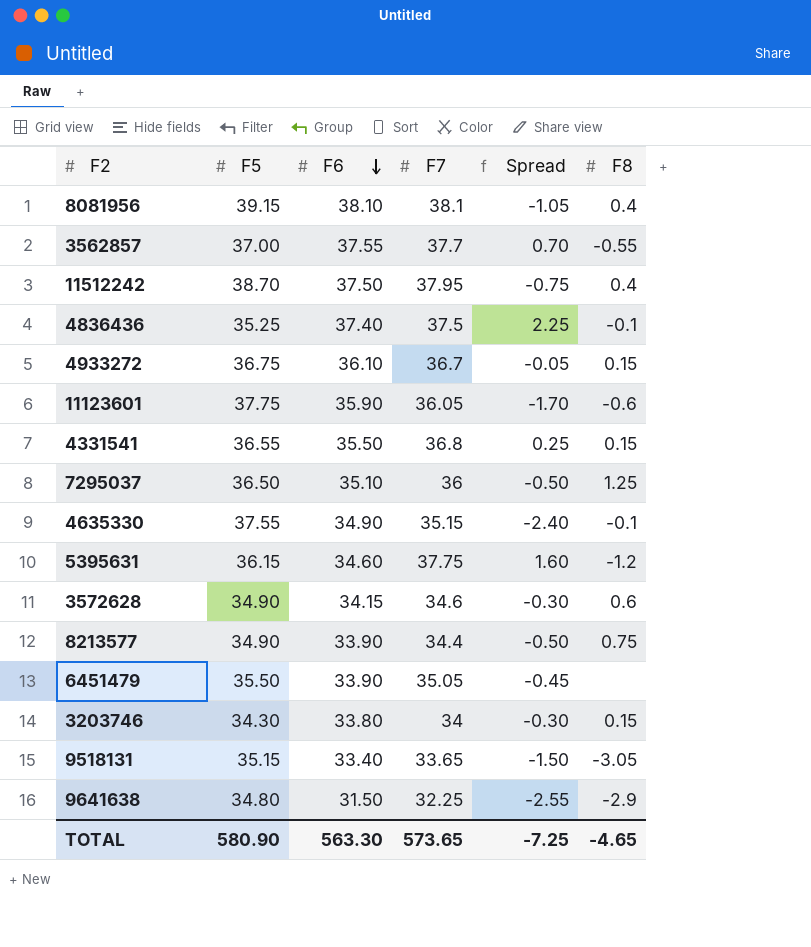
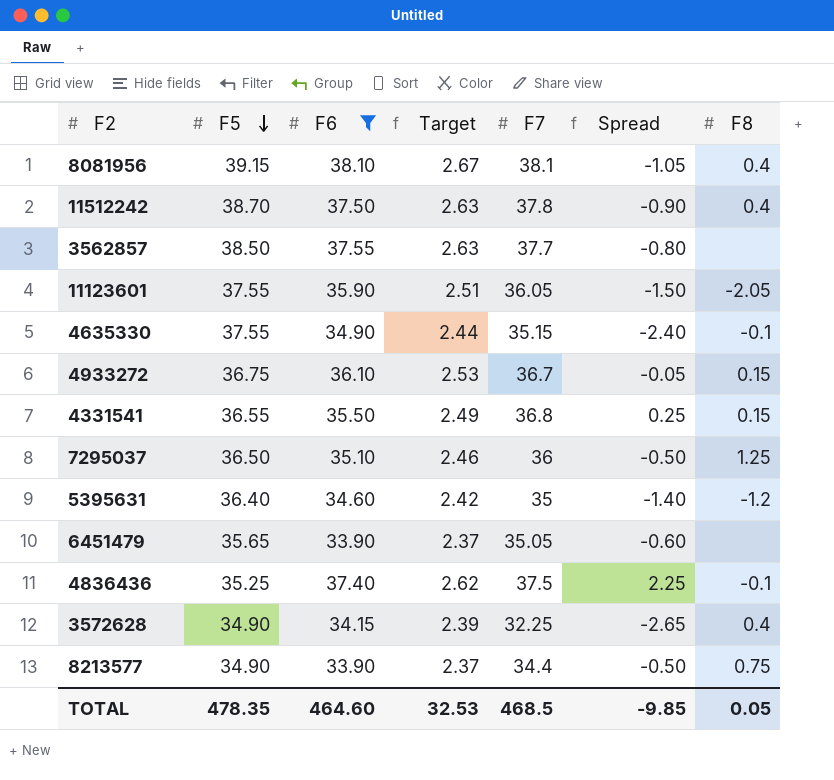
filter: none -> F6 >= 33.90
row order: F6 descending -> F5 descending
column Target | formula: none -> [F6] * 0.07
11512242 | F7: 37.95 -> 37.8
11512242 | Spread: -0.75 -> -0.90
3562857 | F5: 37.00 -> 38.50
3562857 | Spread: 0.70 -> -0.80
3562857 | F8: -0.55 -> none
11123601 | F5: 37.75 -> 37.55
11123601 | Spread: -1.70 -> -1.50
11123601 | F8: -0.6 -> -2.05
5395631 | F5: 36.15 -> 36.40
5395631 | F7: 37.75 -> 35
5395631 | Spread: 1.60 -> -1.40
6451479 | F5: 35.50 -> 35.65
6451479 | Spread: -0.45 -> -0.60
3572628 | F7: 34.6 -> 32.25
3572628 | Spread: -0.30 -> -2.65
3572628 | F8: 0.6 -> 0.4
TOTAL | F5: 580.90 -> 478.35
TOTAL | F6: 563.30 -> 464.60
TOTAL | F7: 573.65 -> 468.5
TOTAL | Spread: -7.25 -> -9.85
TOTAL | F8: -4.65 -> 0.05

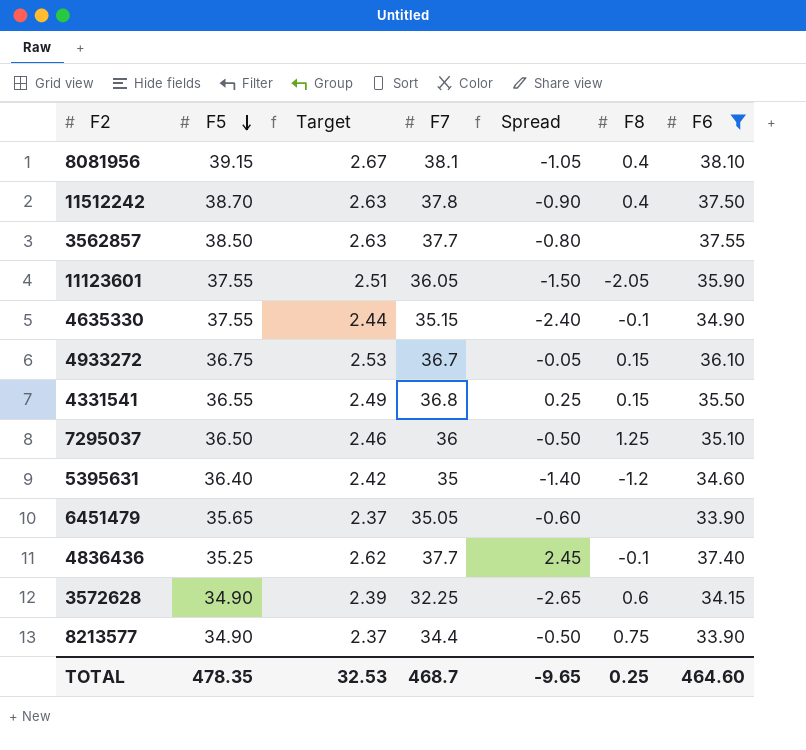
column F6 | position: 3 -> 7
4836436 | F7: 37.5 -> 37.7
4836436 | Spread: 2.25 -> 2.45
3572628 | F8: 0.4 -> 0.6
TOTAL | F7: 468.5 -> 468.7
TOTAL | Spread: -9.85 -> -9.65
TOTAL | F8: 0.05 -> 0.25

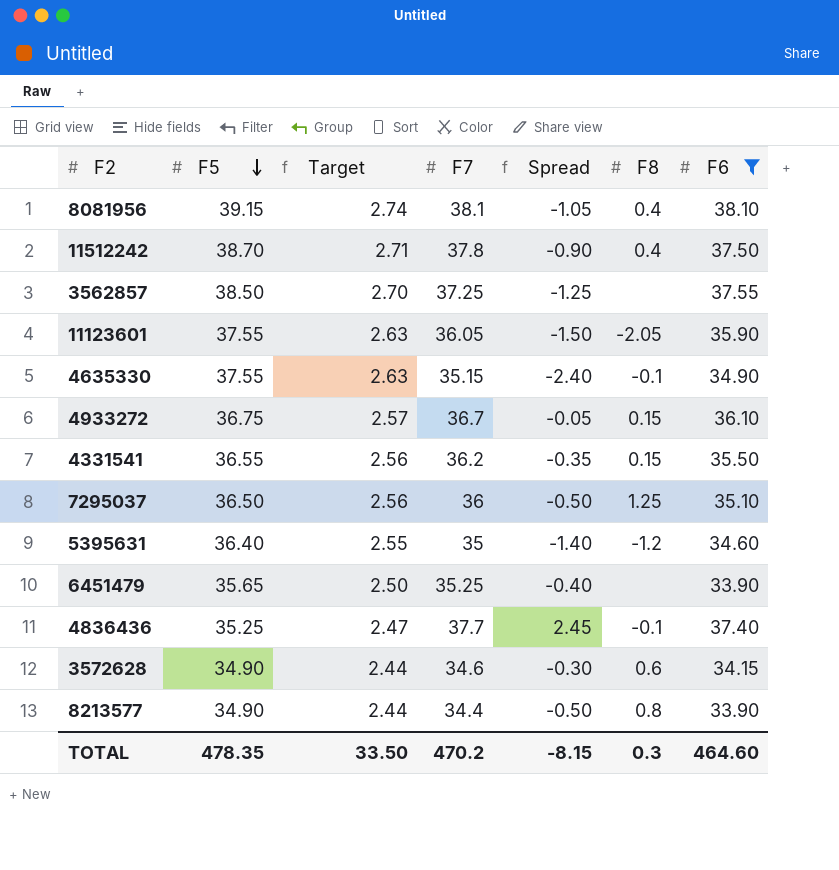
column Target | formula: [F6] * 0.07 -> [F5] * 0.07
3562857 | F7: 37.7 -> 37.25
3562857 | Spread: -0.80 -> -1.25
4331541 | F7: 36.8 -> 36.2
4331541 | Spread: 0.25 -> -0.35
6451479 | F7: 35.05 -> 35.25
6451479 | Spread: -0.60 -> -0.40
3572628 | F7: 32.25 -> 34.6
3572628 | Spread: -2.65 -> -0.30
8213577 | F8: 0.75 -> 0.8
TOTAL | Target: 32.53 -> 33.50
TOTAL | F7: 468.7 -> 470.2
TOTAL | Spread: -9.65 -> -8.15
TOTAL | F8: 0.25 -> 0.3

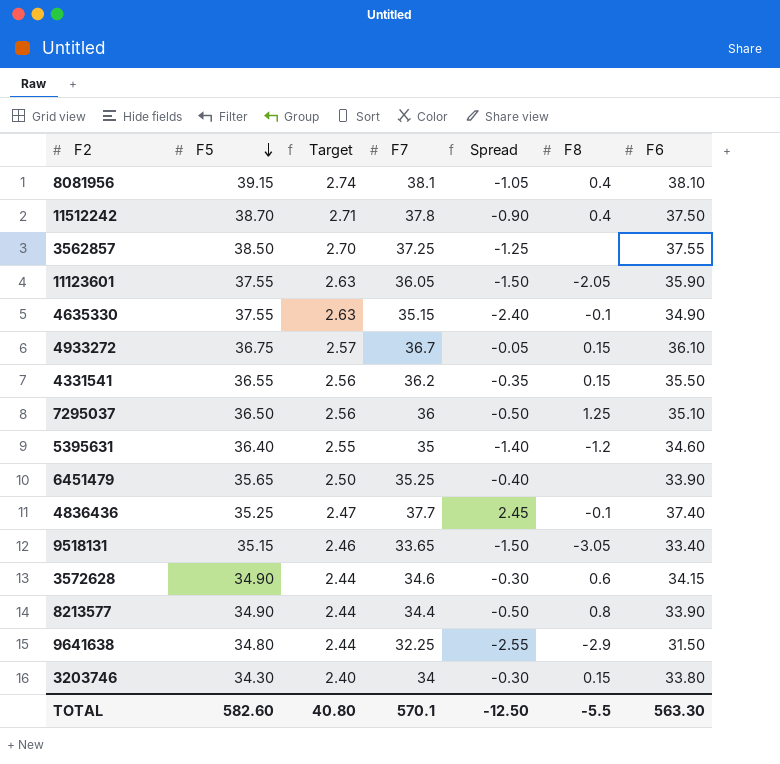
filter: F6 >= 33.90 -> none
TOTAL | F5: 478.35 -> 582.60
TOTAL | Target: 33.50 -> 40.80
TOTAL | F7: 470.2 -> 570.1
TOTAL | Spread: -8.15 -> -12.50
TOTAL | F8: 0.3 -> -5.5
TOTAL | F6: 464.60 -> 563.30

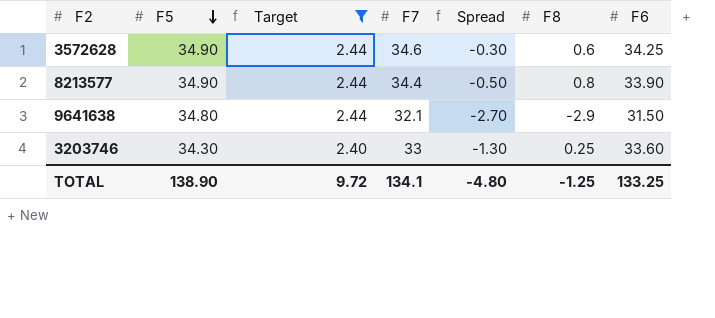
filter: none -> Target <= 2.44
3572628 | F6: 34.15 -> 34.25
9641638 | F7: 32.25 -> 32.1
9641638 | Spread: -2.55 -> -2.70
3203746 | F7: 34 -> 33
3203746 | Spread: -0.30 -> -1.30
3203746 | F8: 0.15 -> 0.25
3203746 | F6: 33.80 -> 33.60
TOTAL | F5: 582.60 -> 138.90
TOTAL | Target: 40.80 -> 9.72
TOTAL | F7: 570.1 -> 134.1
TOTAL | Spread: -12.50 -> -4.80
TOTAL | F8: -5.5 -> -1.25
TOTAL | F6: 563.30 -> 133.25

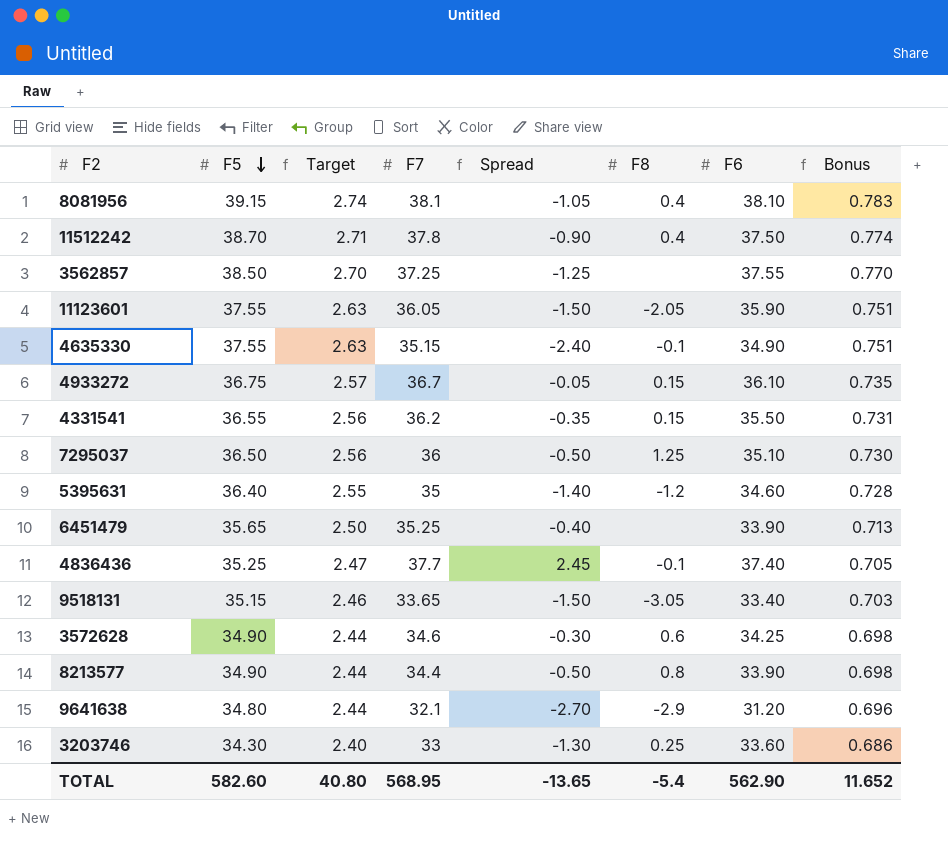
filter: Target <= 2.44 -> none
column Bonus | formula: none -> [F5] * 0.02
9641638 | F6: 31.50 -> 31.20
TOTAL | F5: 138.90 -> 582.60
TOTAL | Target: 9.72 -> 40.80
TOTAL | F7: 134.1 -> 568.95
TOTAL | Spread: -4.80 -> -13.65
TOTAL | F8: -1.25 -> -5.4
TOTAL | F6: 133.25 -> 562.90

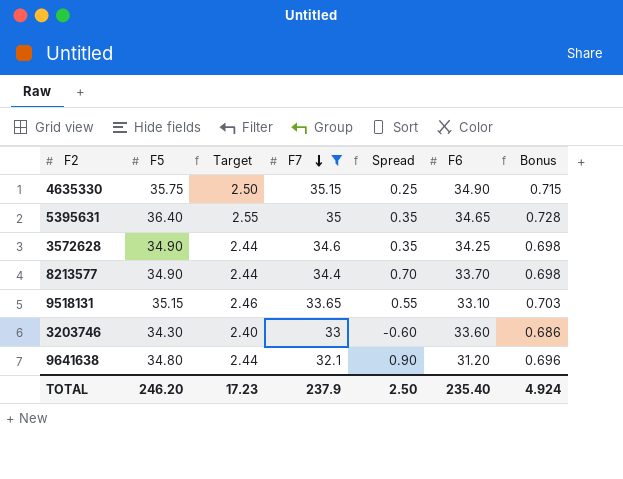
filter: none -> F7 <= 35.15
row order: F5 descending -> F7 descending
column F8 | position: 6 -> none
column Spread | formula: [F7] - [F5] -> [F7] - [F6]
4635330 | F5: 37.55 -> 35.75
4635330 | Target: 2.63 -> 2.50
4635330 | Bonus: 0.751 -> 0.715
5395631 | F6: 34.60 -> 34.65
8213577 | F6: 33.90 -> 33.70
9518131 | F6: 33.40 -> 33.10
TOTAL | F5: 582.60 -> 246.20
TOTAL | Target: 40.80 -> 17.23
TOTAL | F7: 568.95 -> 237.9
TOTAL | Spread: -13.65 -> 2.50
TOTAL | F6: 562.90 -> 235.40
TOTAL | Bonus: 11.652 -> 4.924

